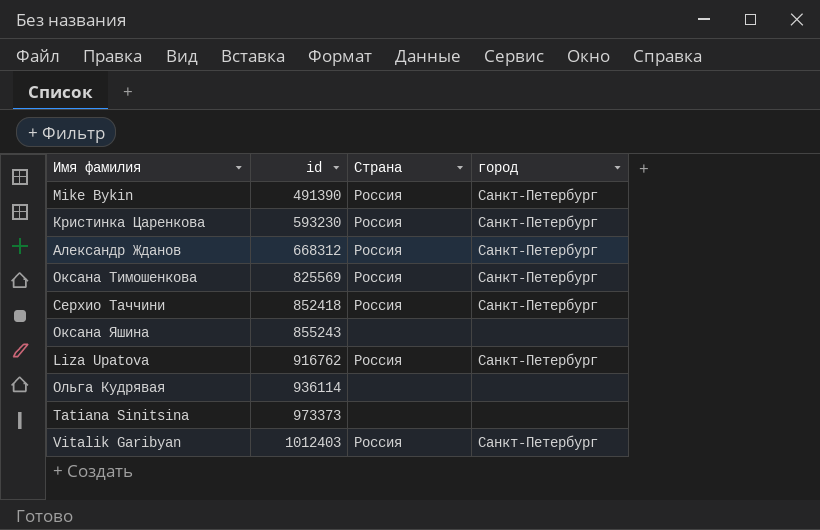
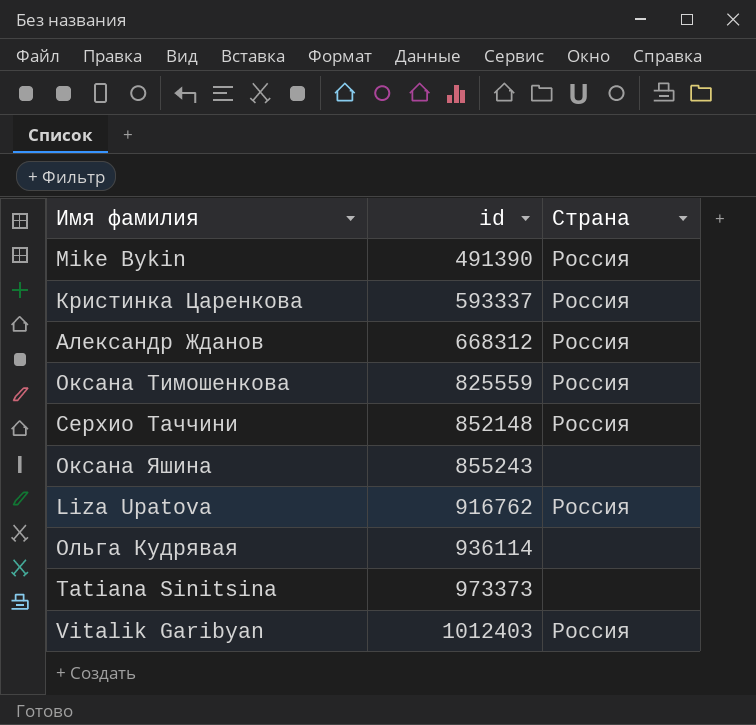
column город | position: 4 -> none
Кристинка Царенкова | id: 593230 -> 593337
Оксана Тимошенкова | id: 825569 -> 825559
Серхио Таччини | id: 852418 -> 852148

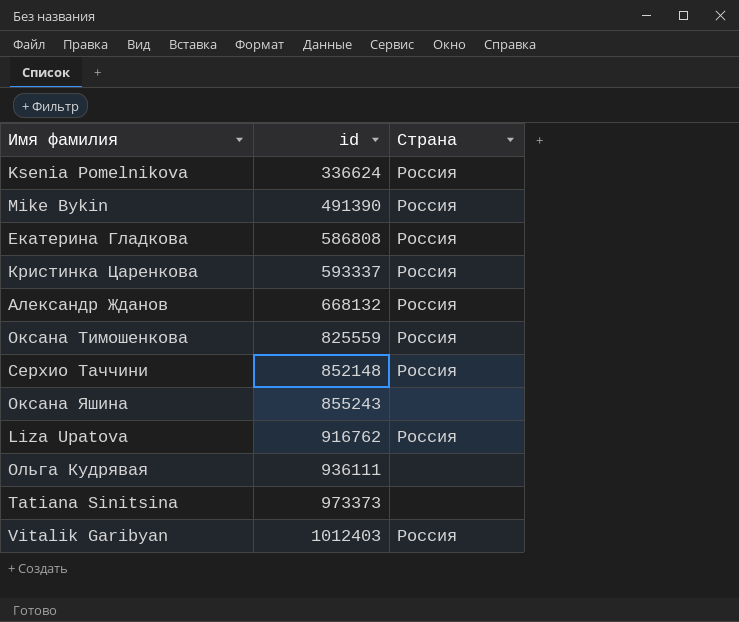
row Ksenia Pomelnikova: none -> 336624 | Россия
row Екатерина Гладкова: none -> 586808 | Россия
Александр Жданов | id: 668312 -> 668132
Ольга Кудрявая | id: 936114 -> 936111

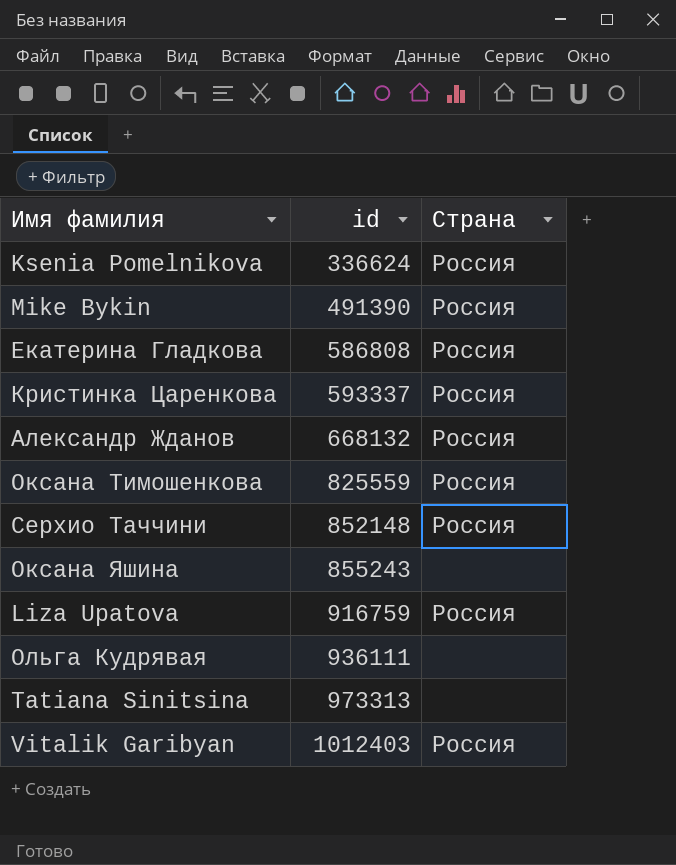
Liza Upatova | id: 916762 -> 916759
Tatiana Sinitsina | id: 973373 -> 973313

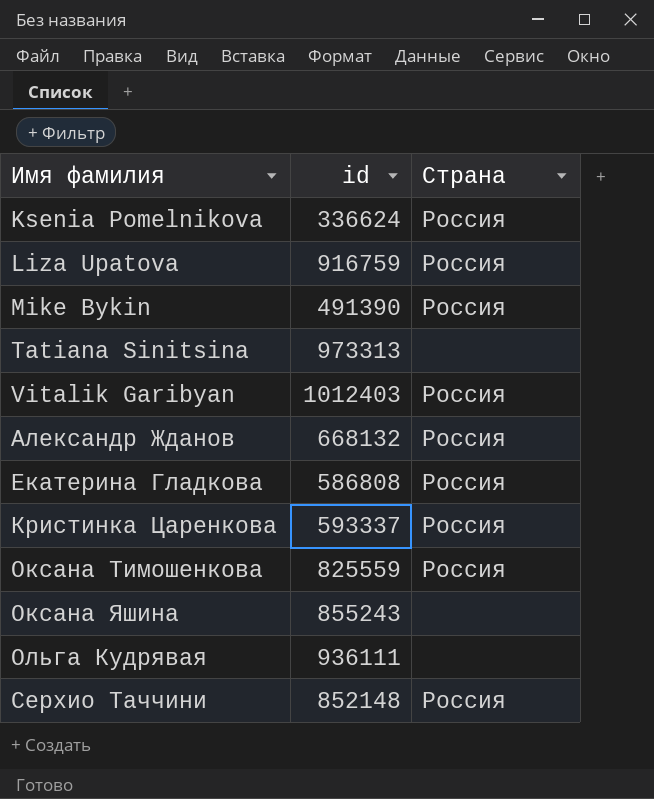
row order: id ascending -> Имя фамилия ascending

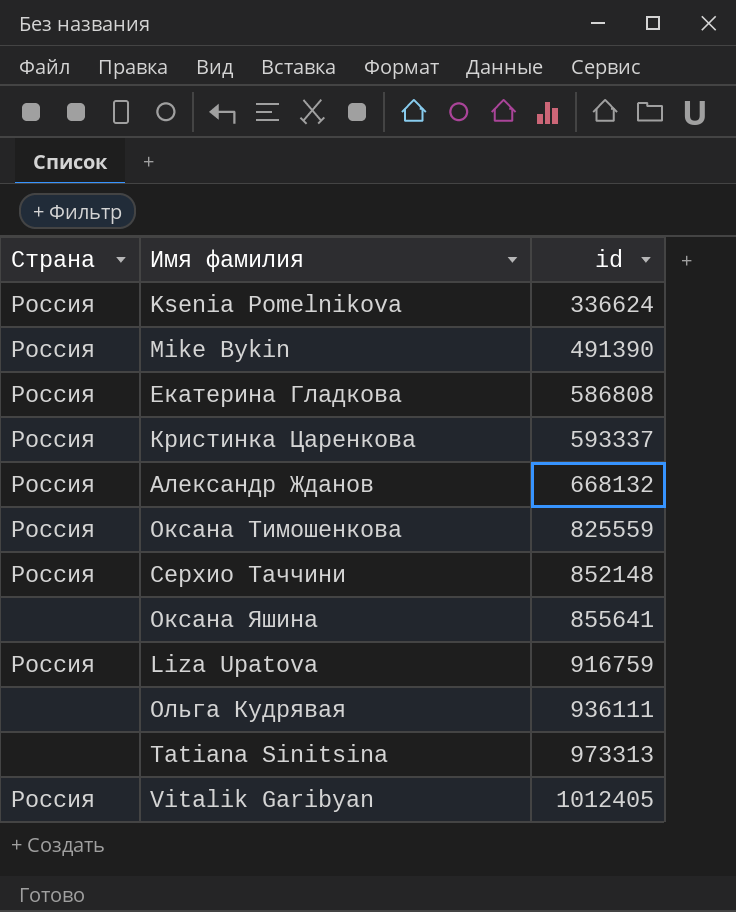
row order: Имя фамилия ascending -> id ascending
column Страна | position: 3 -> 1
Оксана Яшина | id: 855243 -> 855641
Vitalik Garibyan | id: 1012403 -> 1012405

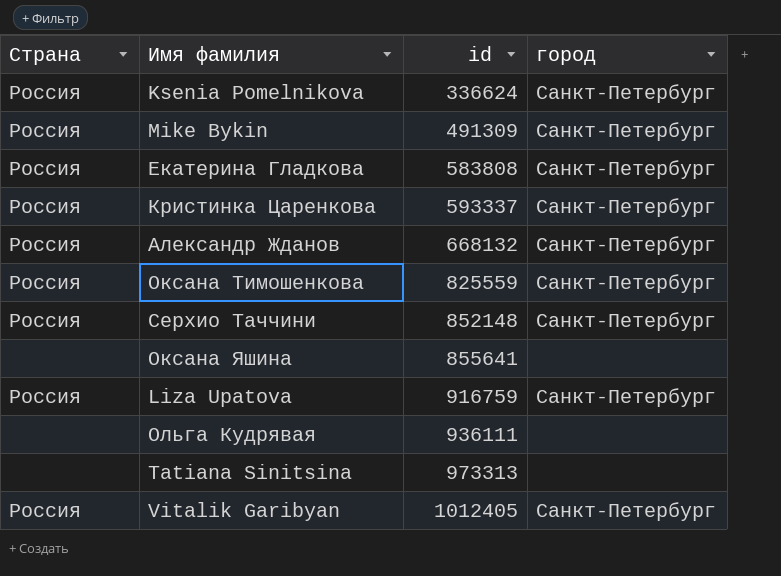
column город | position: none -> 4
Mike Bykin | id: 491390 -> 491309
Екатерина Гладкова | id: 586808 -> 583808

